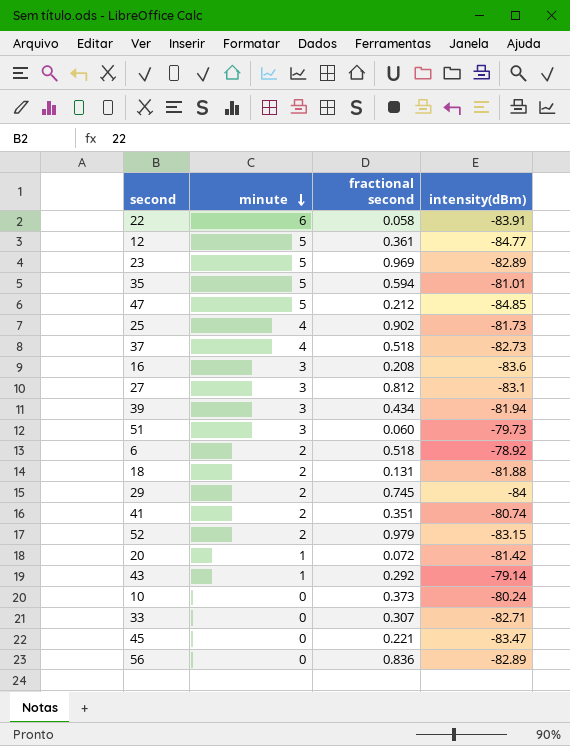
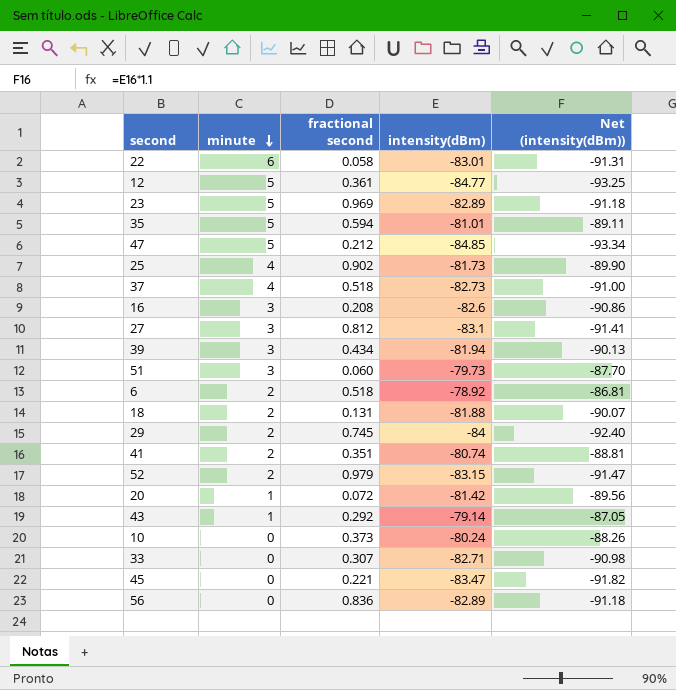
column Net (intensity(dBm)) | formula: none -> [intensity(dBm)] * 1.1
22 | intensity(dBm): -83.91 -> -83.01
16 | intensity(dBm): -83.6 -> -82.6

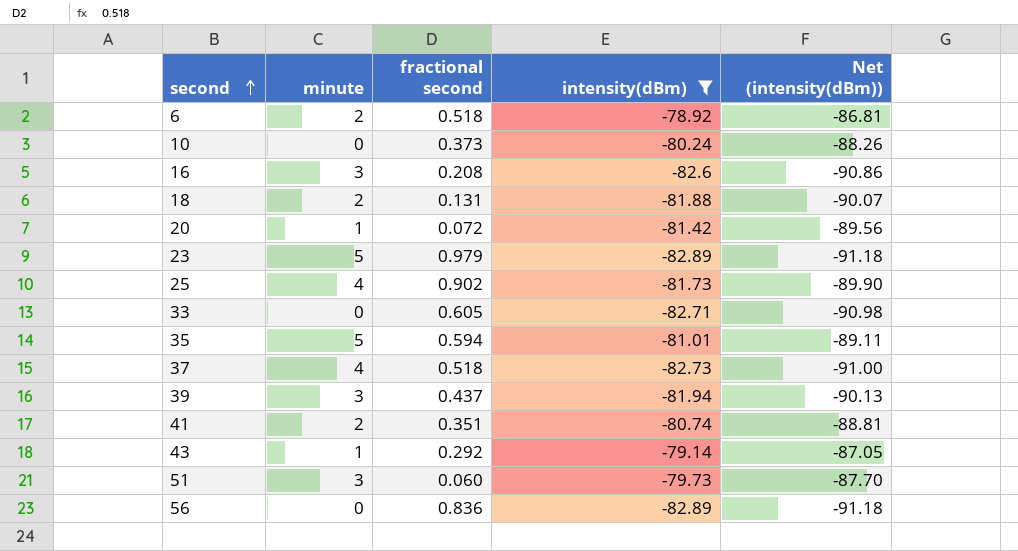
filter: none -> intensity(dBm) >= -82.89
row order: minute descending -> second ascending
23 | fractional second: 0.969 -> 0.979
33 | fractional second: 0.307 -> 0.605
39 | fractional second: 0.434 -> 0.437

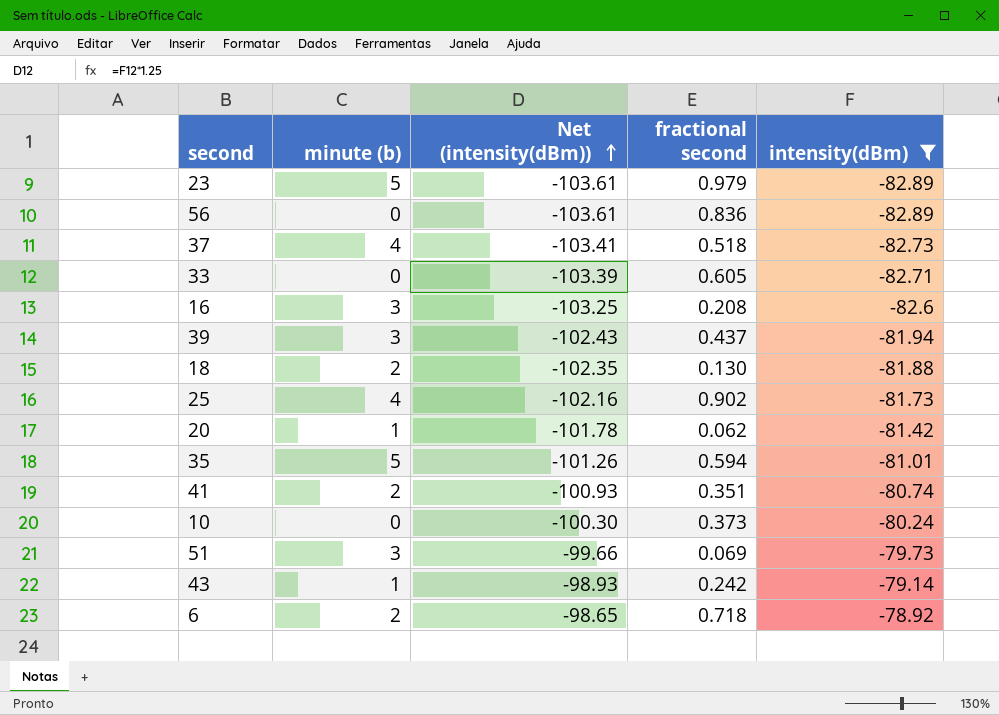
row order: second ascending -> Net (intensity(dBm)) ascending
column name: minute -> minute (b)
column Net (intensity(dBm)) | formula: [intensity(dBm)] * 1.1 -> [intensity(dBm)] * 1.25
column Net (intensity(dBm)) | position: 5 -> 3
18 | fractional second: 0.131 -> 0.130
20 | fractional second: 0.072 -> 0.062
51 | fractional second: 0.060 -> 0.069
43 | fractional second: 0.292 -> 0.242
6 | fractional second: 0.518 -> 0.718

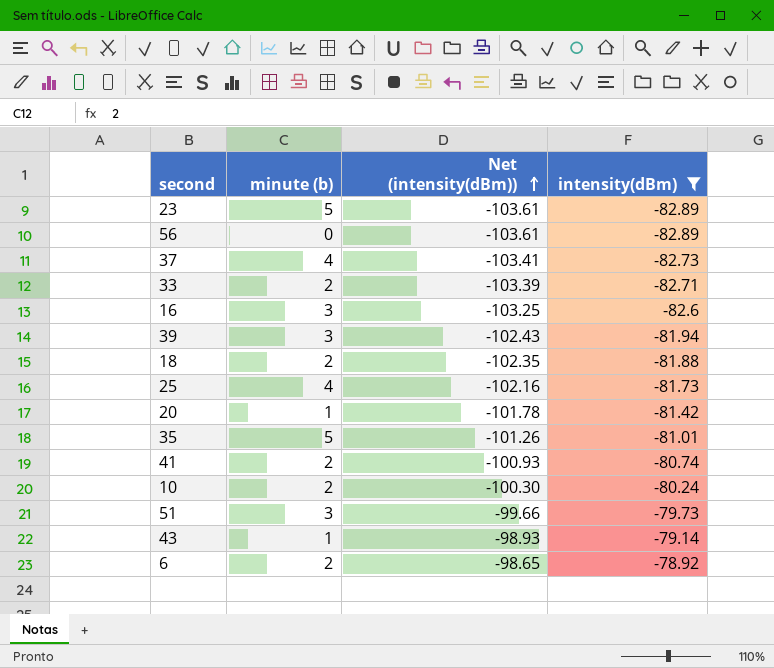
column fractional second | position: 4 -> none
33 | minute (b): 0 -> 2
10 | minute (b): 0 -> 2

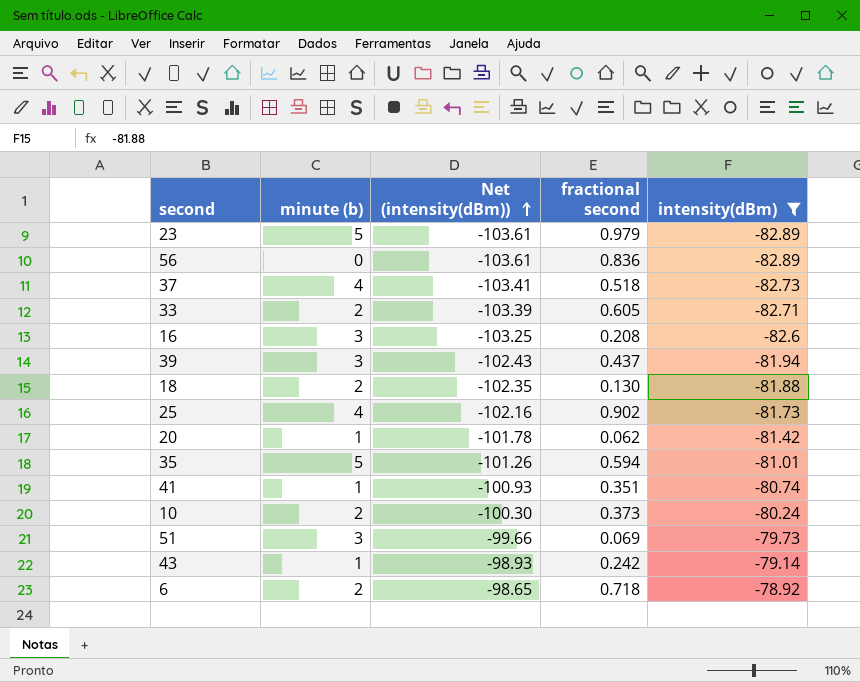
column fractional second | position: none -> 4
41 | minute (b): 2 -> 1

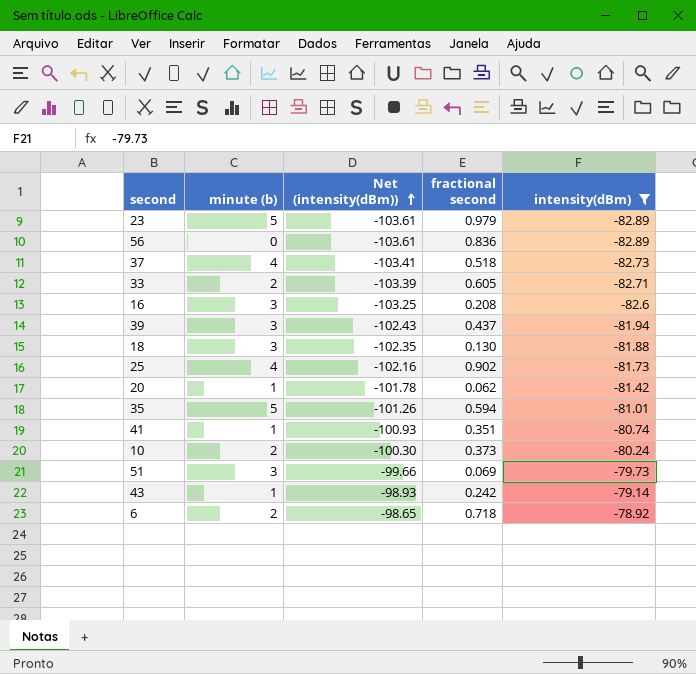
18 | minute (b): 2 -> 3

